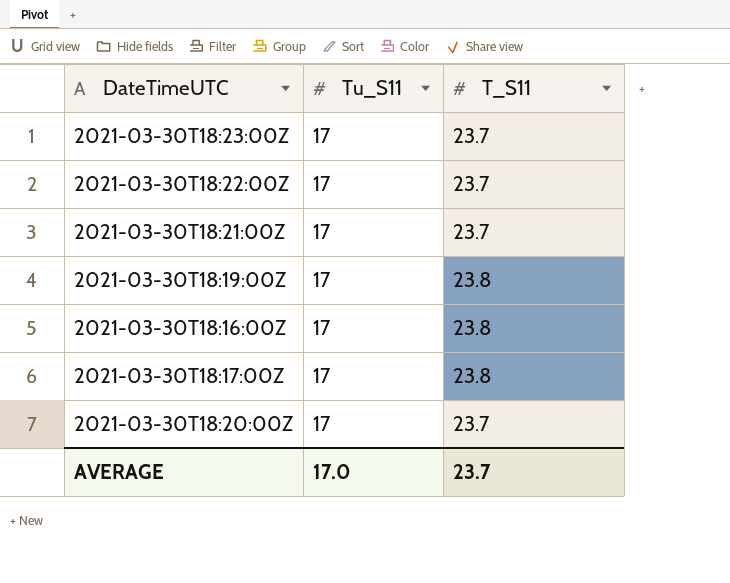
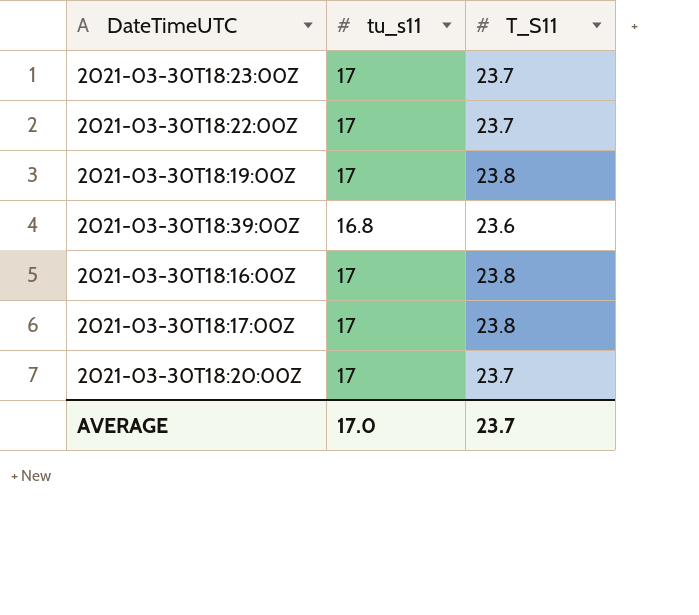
column name: Tu_S11 -> tu_s11
row 2021-03-30T18:21:00Z: 17 | 23.7 -> none
row 2021-03-30T18:39:00Z: none -> 16.8 | 23.6

